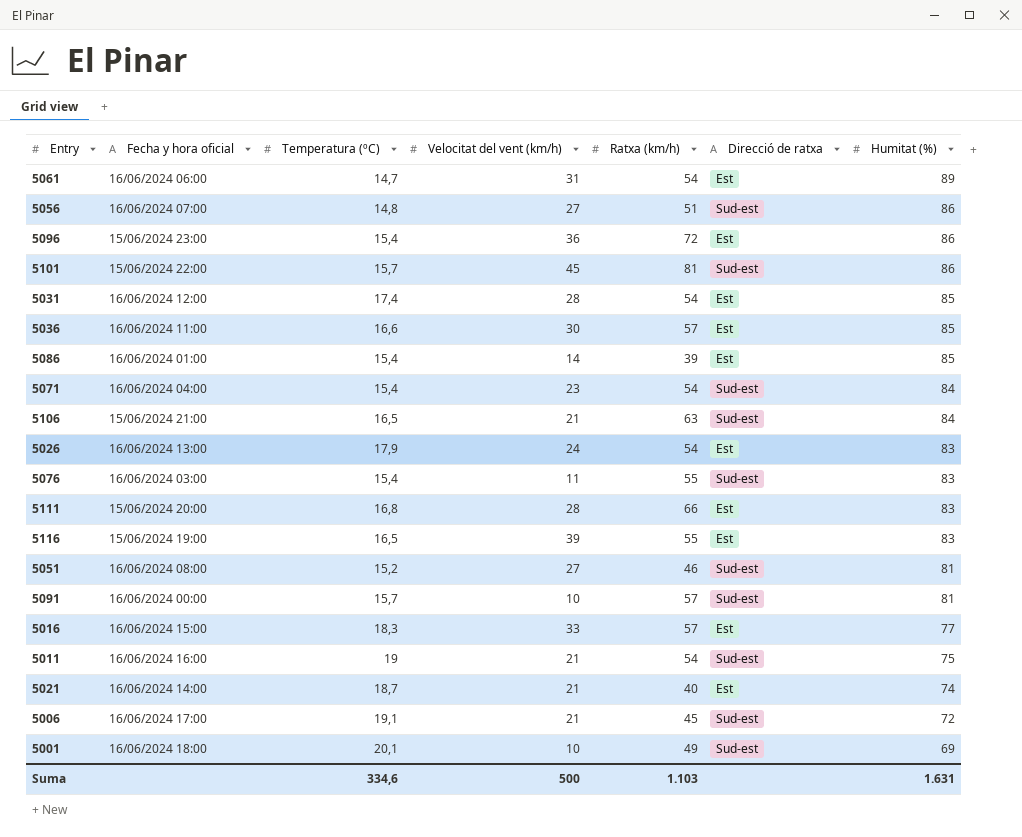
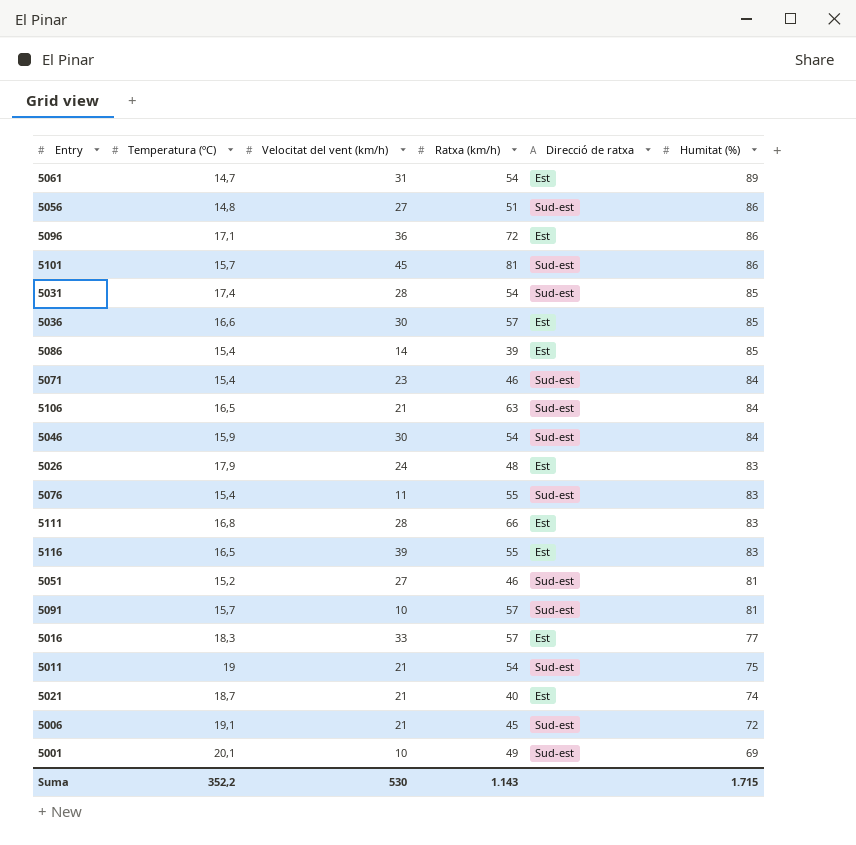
column Fecha y hora oficial | position: 2 -> none
5096 | Temperatura (ºC): 15,4 -> 17,1
5031 | Direcció de ratxa: Est -> Sud-est
5071 | Ratxa (km/h): 54 -> 46
row 5046: none -> 15,9 | 30 | 54 | Sud-est | 84
5026 | Ratxa (km/h): 54 -> 48
Suma | Temperatura (ºC): 334,6 -> 352,2
Suma | Velocitat del vent (km/h): 500 -> 530
Suma | Ratxa (km/h): 1.103 -> 1.143
Suma | Humitat (%): 1.631 -> 1.715

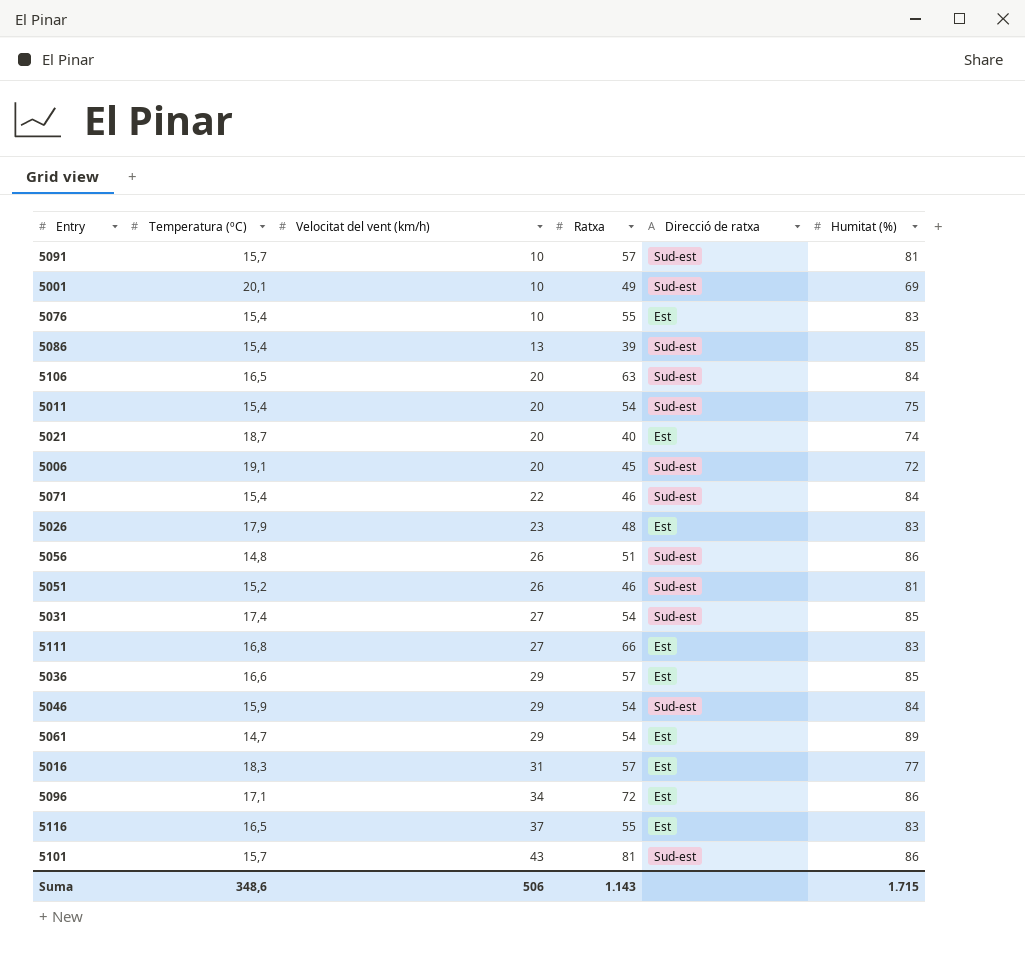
row order: Humitat (%) descending -> Velocitat del vent (km/h) ascending
column name: Ratxa (km/h) -> Ratxa
5076 | Velocitat del vent (km/h): 11 -> 10
5076 | Direcció de ratxa: Sud-est -> Est
5086 | Velocitat del vent (km/h): 14 -> 13
5086 | Direcció de ratxa: Est -> Sud-est
5106 | Velocitat del vent (km/h): 21 -> 20
5011 | Temperatura (ºC): 19 -> 15,4
5011 | Velocitat del vent (km/h): 21 -> 20
5021 | Velocitat del vent (km/h): 21 -> 20
5006 | Velocitat del vent (km/h): 21 -> 20
5071 | Velocitat del vent (km/h): 23 -> 22
5026 | Velocitat del vent (km/h): 24 -> 23
5056 | Velocitat del vent (km/h): 27 -> 26
5051 | Velocitat del vent (km/h): 27 -> 26
5031 | Velocitat del vent (km/h): 28 -> 27
5111 | Velocitat del vent (km/h): 28 -> 27
5036 | Velocitat del vent (km/h): 30 -> 29
5046 | Velocitat del vent (km/h): 30 -> 29
5061 | Velocitat del vent (km/h): 31 -> 29
5016 | Velocitat del vent (km/h): 33 -> 31
5096 | Velocitat del vent (km/h): 36 -> 34
5116 | Velocitat del vent (km/h): 39 -> 37
5101 | Velocitat del vent (km/h): 45 -> 43
Suma | Temperatura (ºC): 352,2 -> 348,6
Suma | Velocitat del vent (km/h): 530 -> 506

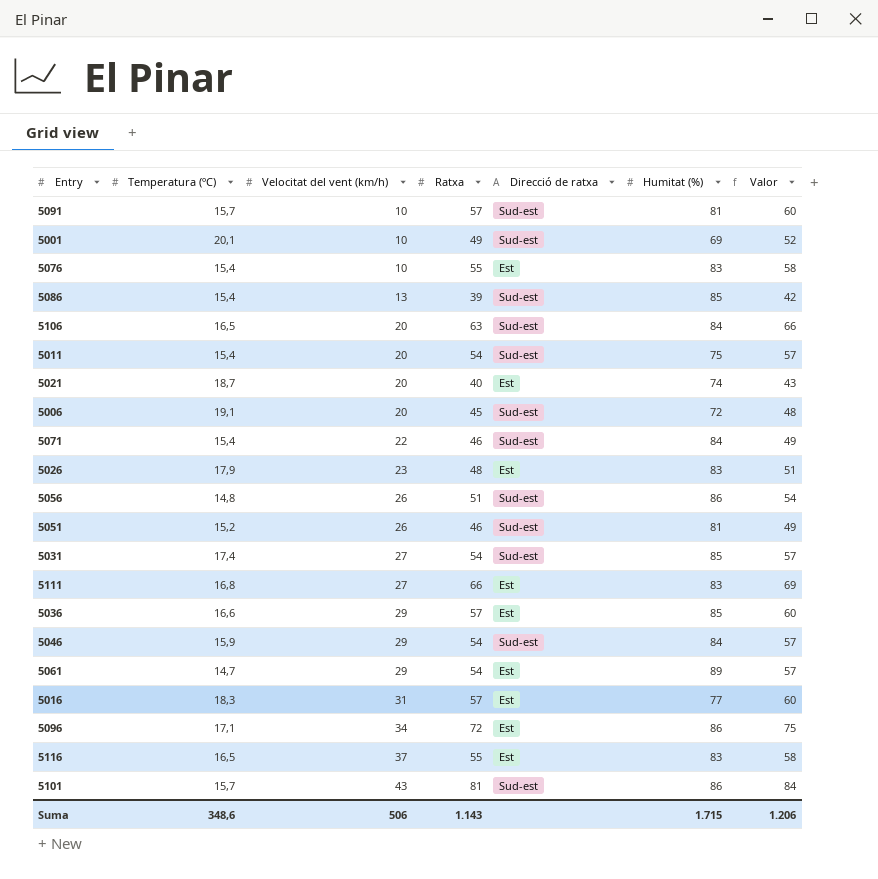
column Valor | formula: none -> [Ratxa] + 3

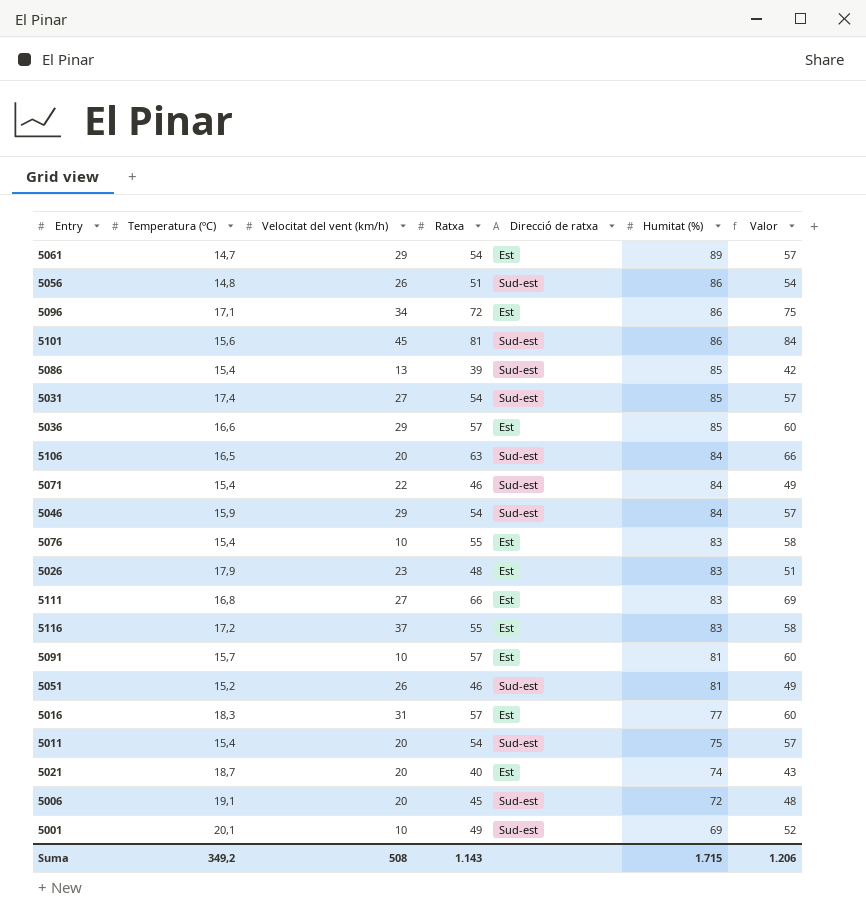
row order: Velocitat del vent (km/h) ascending -> Humitat (%) descending
5101 | Temperatura (ºC): 15,7 -> 15,6
5101 | Velocitat del vent (km/h): 43 -> 45
5116 | Temperatura (ºC): 16,5 -> 17,2
5091 | Direcció de ratxa: Sud-est -> Est
Suma | Temperatura (ºC): 348,6 -> 349,2
Suma | Velocitat del vent (km/h): 506 -> 508

